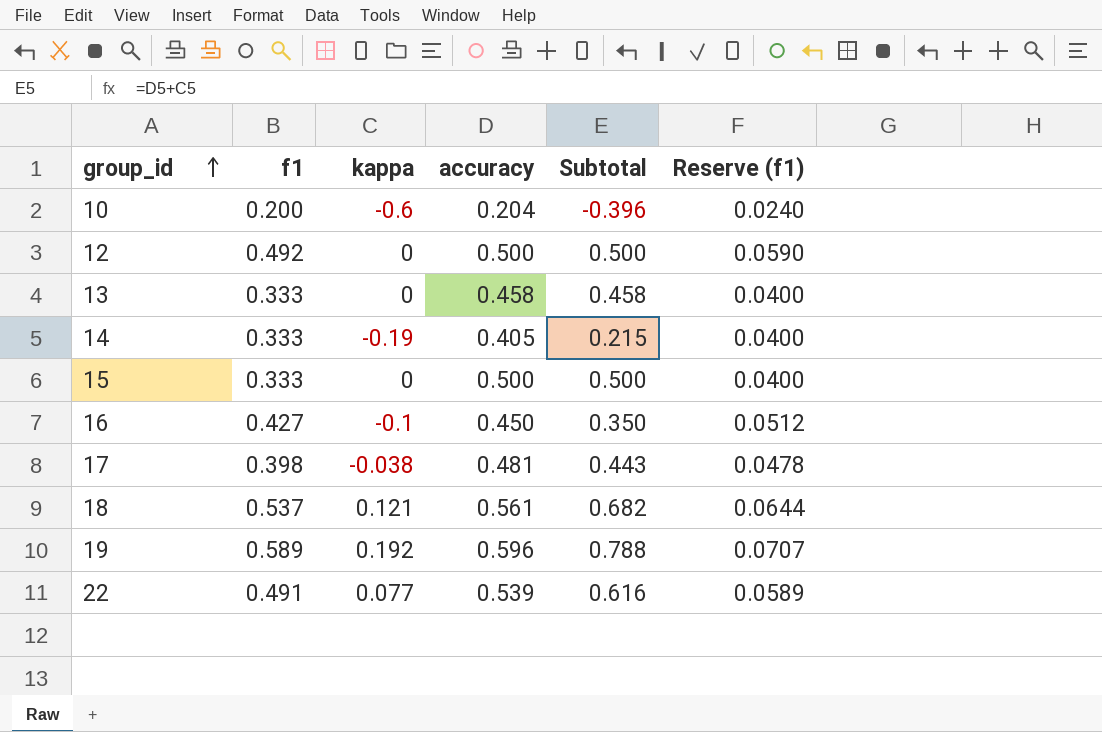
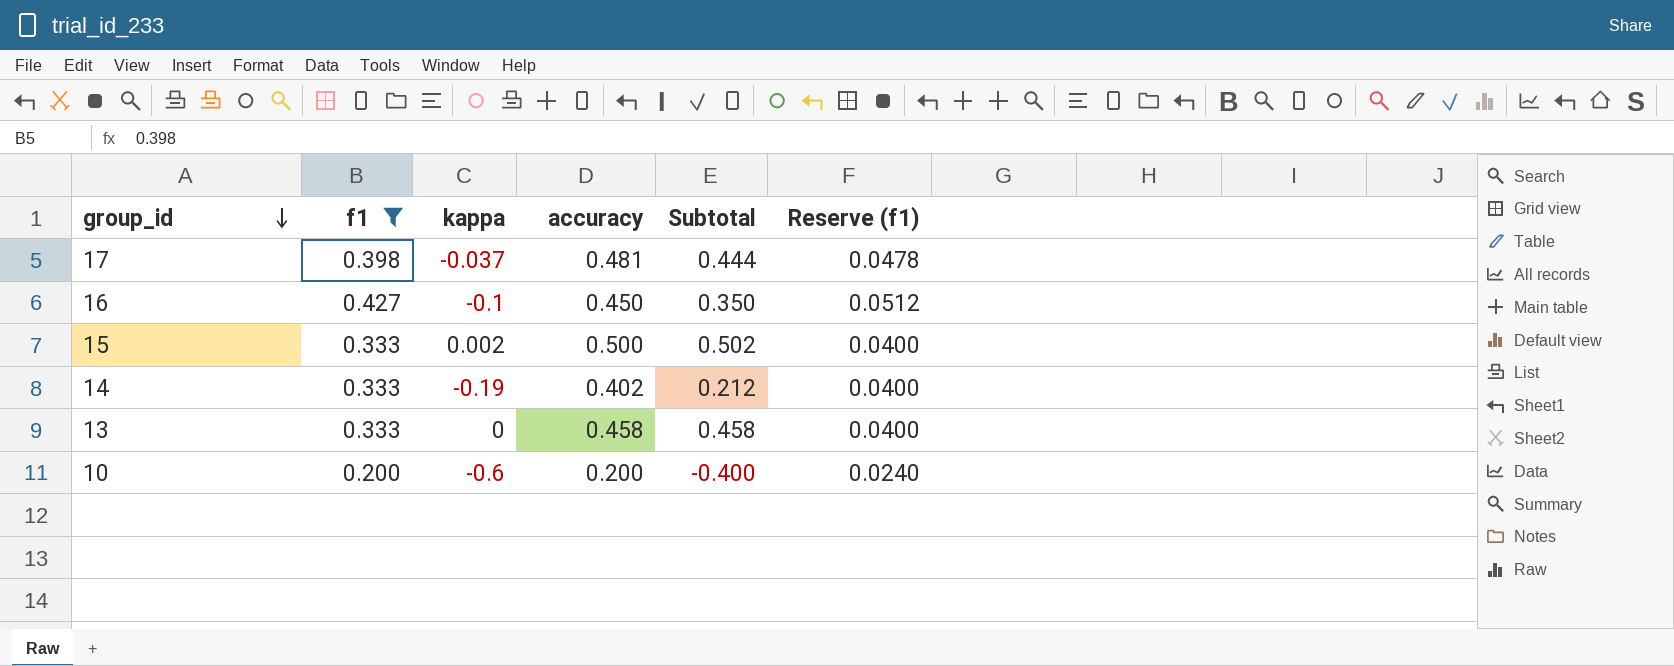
filter: none -> f1 <= 0.427
row order: group_id ascending -> group_id descending
17 | kappa: -0.038 -> -0.037
17 | Subtotal: 0.443 -> 0.444
15 | kappa: 0 -> 0.002
15 | Subtotal: 0.500 -> 0.502
14 | accuracy: 0.405 -> 0.402
14 | Subtotal: 0.215 -> 0.212
10 | accuracy: 0.204 -> 0.200
10 | Subtotal: -0.396 -> -0.400

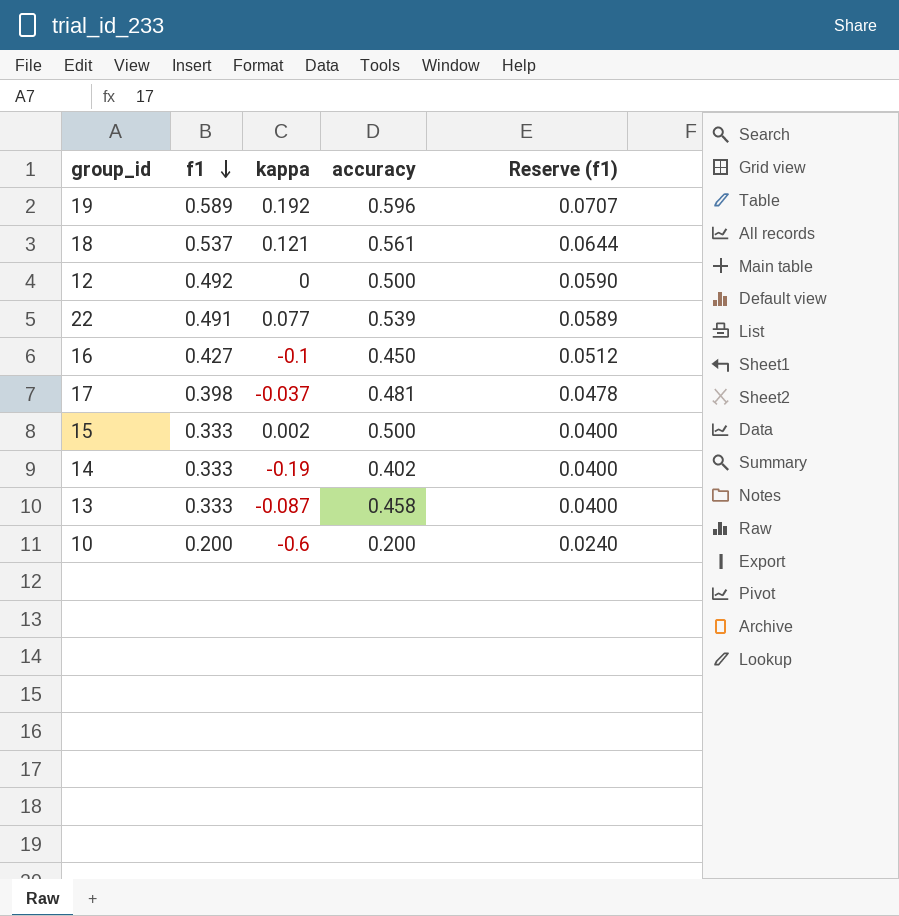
filter: f1 <= 0.427 -> none
row order: group_id descending -> f1 descending
column Subtotal | formula: [kappa] + [accuracy] -> none
13 | kappa: 0 -> -0.087

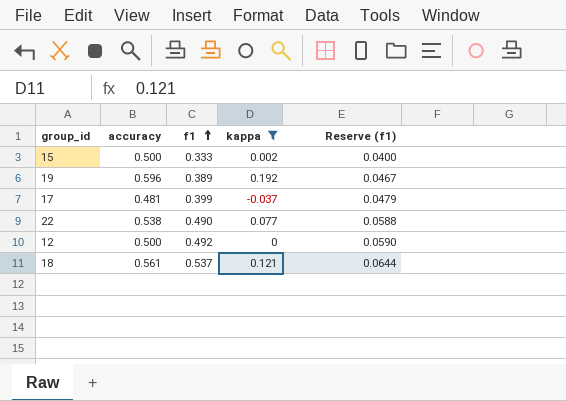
filter: none -> kappa >= -0.037
row order: f1 descending -> f1 ascending
column accuracy | position: 4 -> 2
19 | f1: 0.589 -> 0.389
19 | Reserve (f1): 0.0707 -> 0.0467
17 | f1: 0.398 -> 0.399
17 | Reserve (f1): 0.0478 -> 0.0479
22 | accuracy: 0.539 -> 0.538
22 | f1: 0.491 -> 0.490
22 | Reserve (f1): 0.0589 -> 0.0588

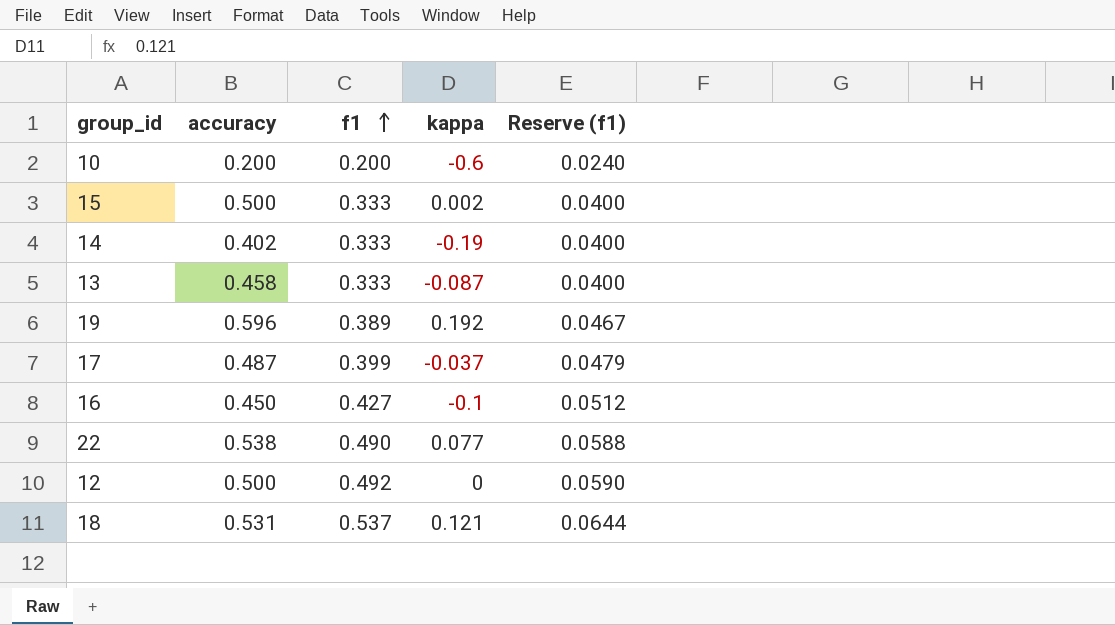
filter: kappa >= -0.037 -> none
17 | accuracy: 0.481 -> 0.487
18 | accuracy: 0.561 -> 0.531

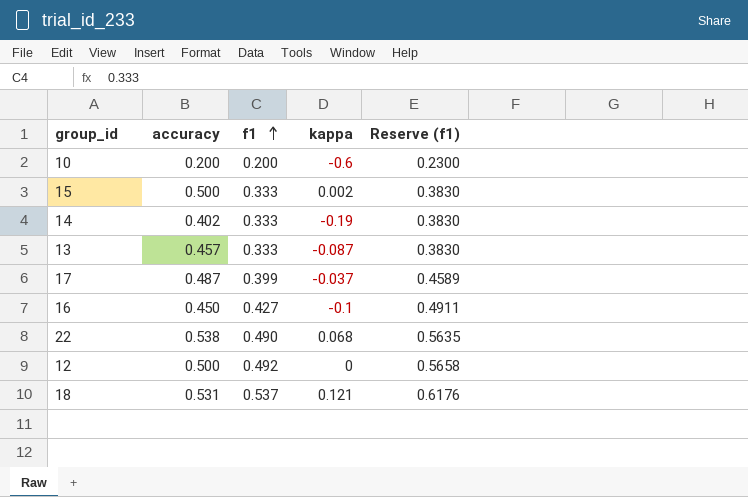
column Reserve (f1) | formula: [f1] * 0.12 -> [f1] * 1.15
row 19: 0.596 | 0.389 | 0.192 | 0.0467 -> none
13 | accuracy: 0.458 -> 0.457
22 | kappa: 0.077 -> 0.068

